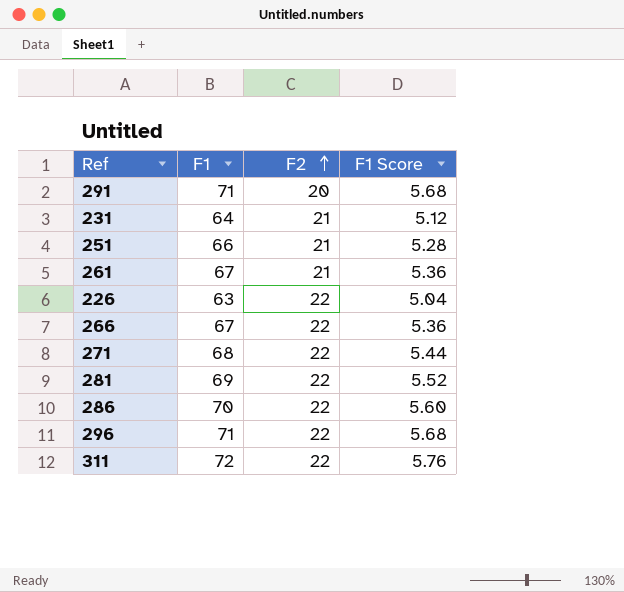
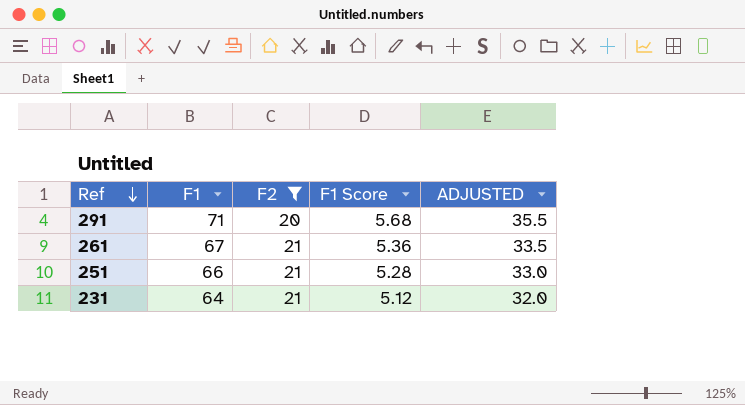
filter: none -> F2 != 22
row order: F2 ascending -> Ref descending
column ADJUSTED | formula: none -> [F1] * 0.5

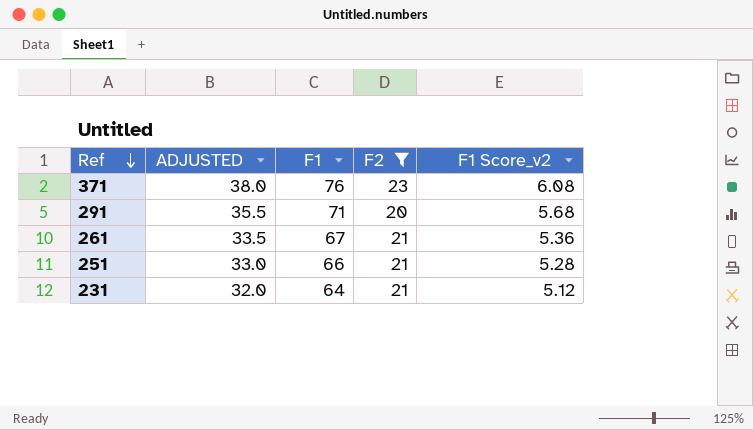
column ADJUSTED | position: 5 -> 2
column name: F1 Score -> F1 Score_v2
row 371: none -> 38.0 | 76 | 23 | 6.08

